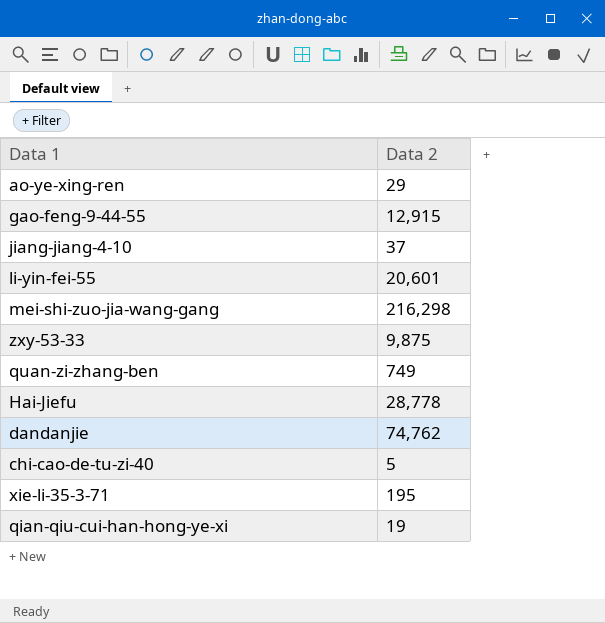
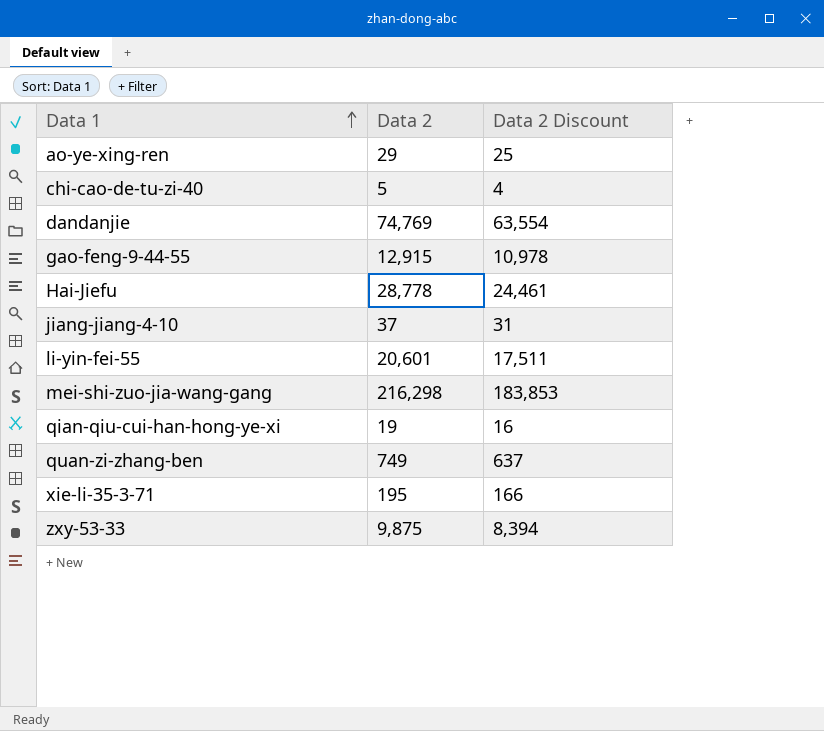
row order: none -> Data 1 ascending
column Data 2 Discount | formula: none -> [Data 2] * 0.85
dandanjie | Data 2: 74,762 -> 74,769

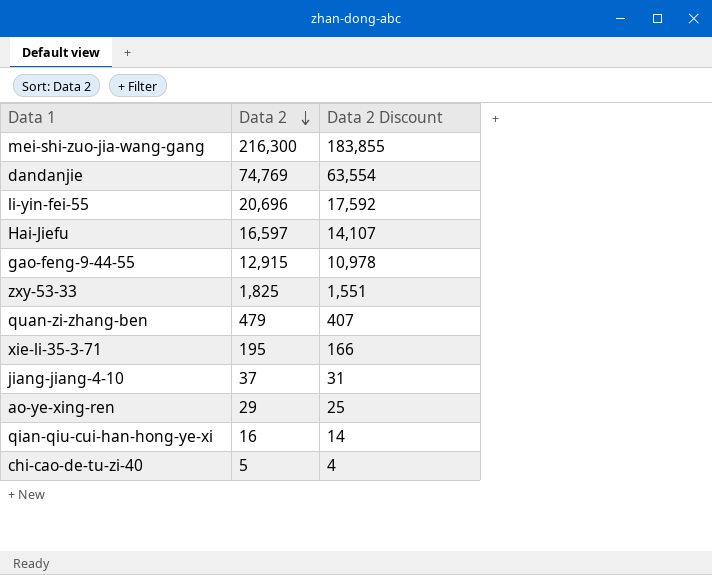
row order: Data 1 ascending -> Data 2 descending
mei-shi-zuo-jia-wang-gang | Data 2: 216,298 -> 216,300
mei-shi-zuo-jia-wang-gang | Data 2 Discount: 183,853 -> 183,855
li-yin-fei-55 | Data 2: 20,601 -> 20,696
li-yin-fei-55 | Data 2 Discount: 17,511 -> 17,592
Hai-Jiefu | Data 2: 28,778 -> 16,597
Hai-Jiefu | Data 2 Discount: 24,461 -> 14,107
zxy-53-33 | Data 2: 9,875 -> 1,825
zxy-53-33 | Data 2 Discount: 8,394 -> 1,551
quan-zi-zhang-ben | Data 2: 749 -> 479
quan-zi-zhang-ben | Data 2 Discount: 637 -> 407
qian-qiu-cui-han-hong-ye-xi | Data 2: 19 -> 16
qian-qiu-cui-han-hong-ye-xi | Data 2 Discount: 16 -> 14

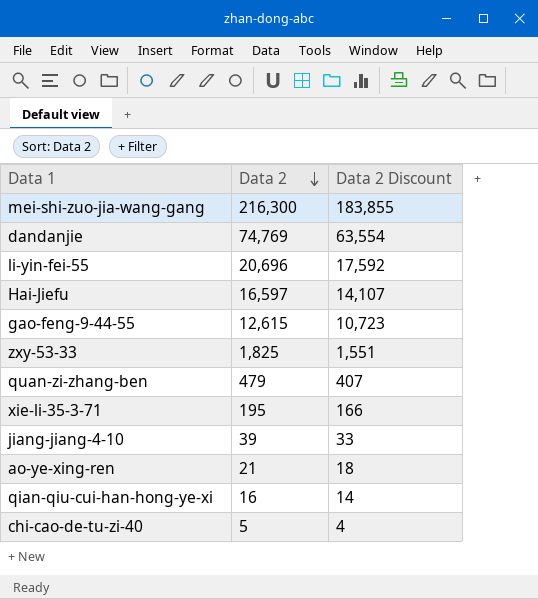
gao-feng-9-44-55 | Data 2: 12,915 -> 12,615
gao-feng-9-44-55 | Data 2 Discount: 10,978 -> 10,723
jiang-jiang-4-10 | Data 2: 37 -> 39
jiang-jiang-4-10 | Data 2 Discount: 31 -> 33
ao-ye-xing-ren | Data 2: 29 -> 21
ao-ye-xing-ren | Data 2 Discount: 25 -> 18

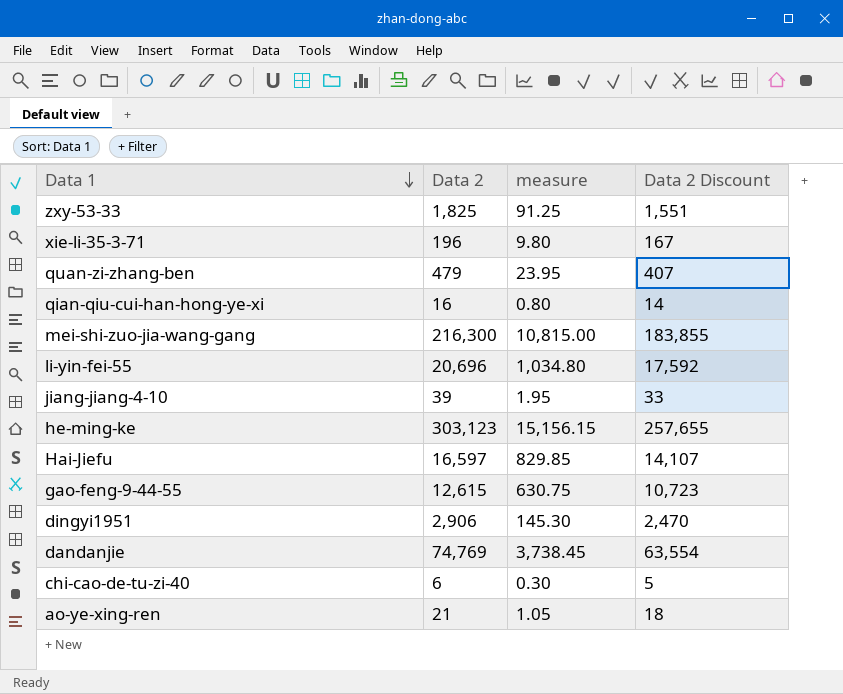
row order: Data 2 descending -> Data 1 descending
column measure | formula: none -> [Data 2] * 0.05
xie-li-35-3-71 | Data 2: 195 -> 196
xie-li-35-3-71 | Data 2 Discount: 166 -> 167
row he-ming-ke: none -> 303,123 | 15,156.15 | 257,655
row dingyi1951: none -> 2,906 | 145.30 | 2,470
chi-cao-de-tu-zi-40 | Data 2: 5 -> 6
chi-cao-de-tu-zi-40 | Data 2 Discount: 4 -> 5

